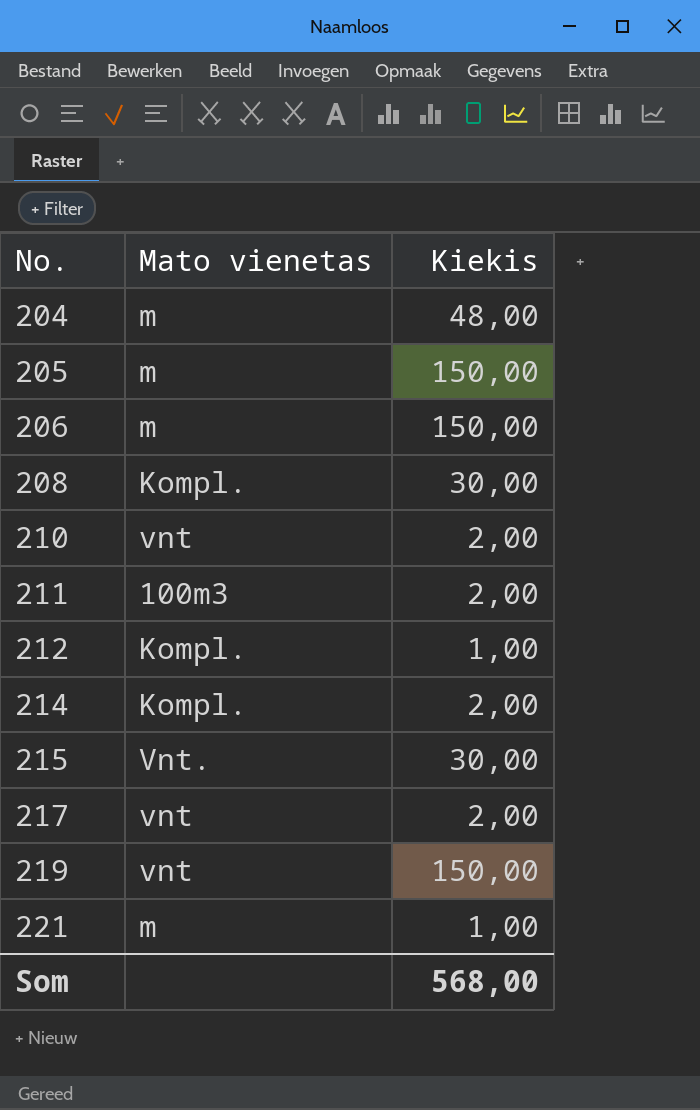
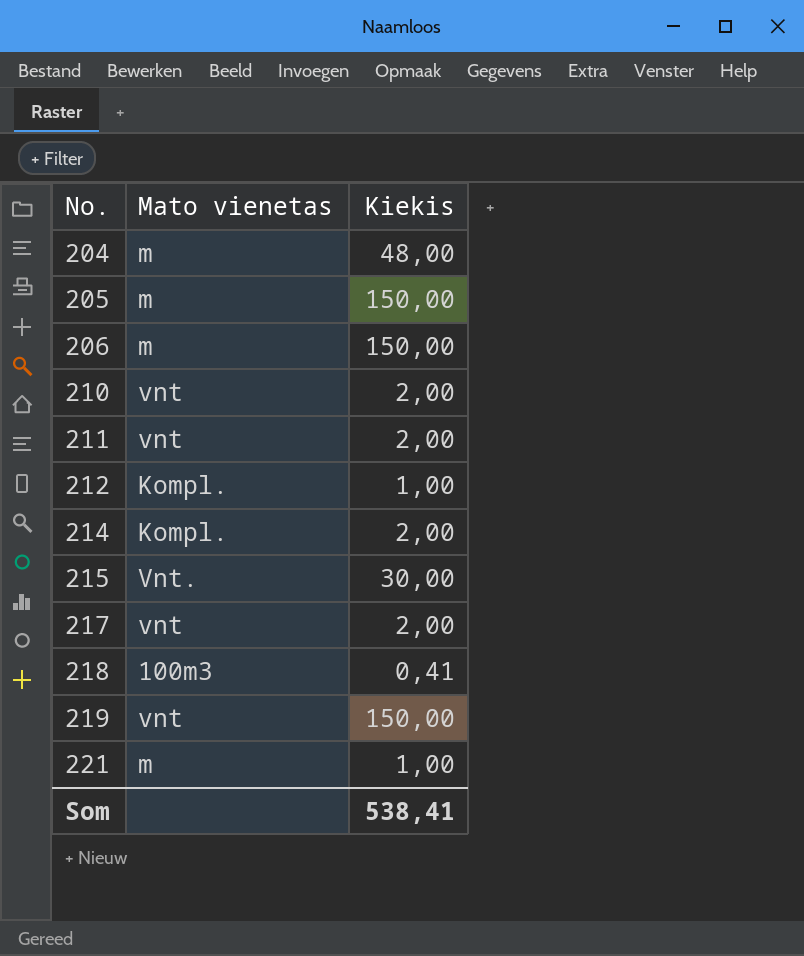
row 208: Kompl. | 30,00 -> none
211 | Mato vienetas: 100m3 -> vnt
row 218: none -> 100m3 | 0,41
Som | Kiekis: 568,00 -> 538,41

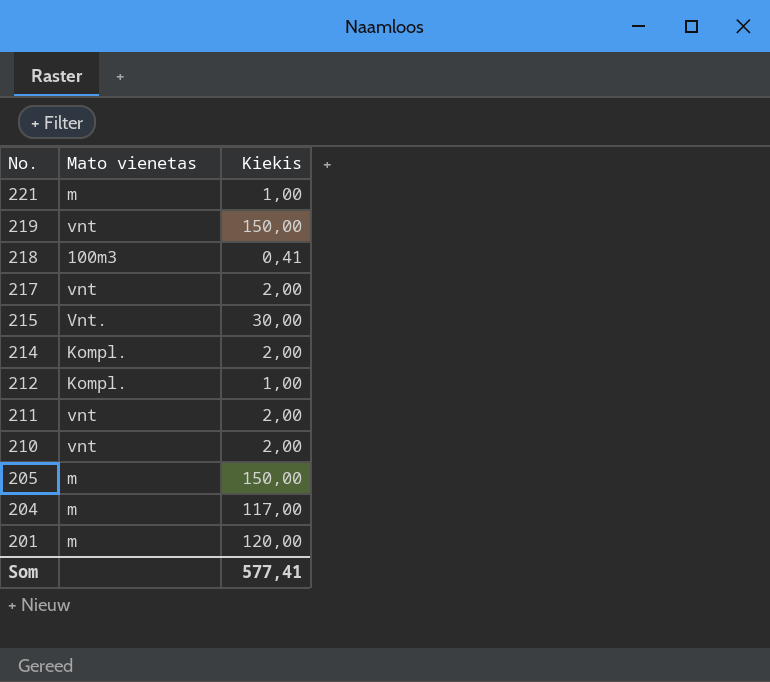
row order: No. ascending -> No. descending
row 206: m | 150,00 -> none
204 | Kiekis: 48,00 -> 117,00
row 201: none -> m | 120,00
Som | Kiekis: 538,41 -> 577,41

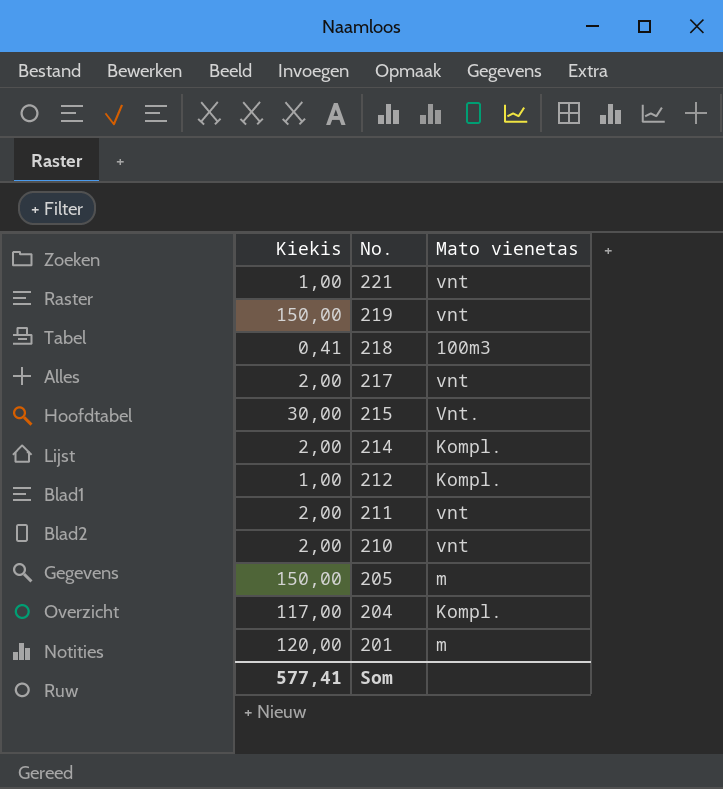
column Kiekis | position: 3 -> 1
221 | Mato vienetas: m -> vnt
204 | Mato vienetas: m -> Kompl.

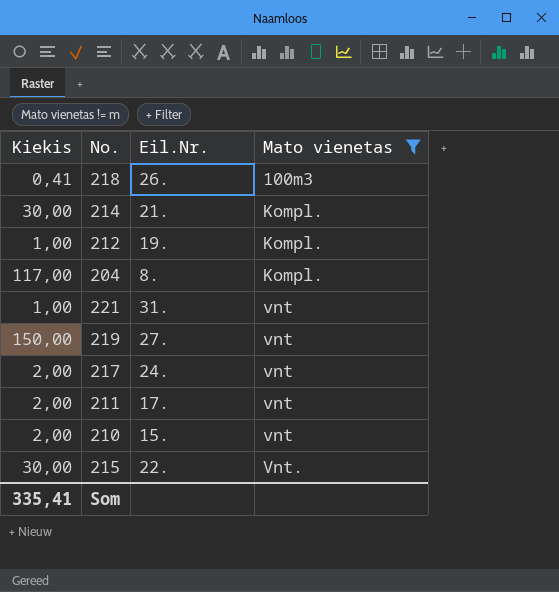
filter: none -> Mato vienetas != m
row order: No. descending -> Mato vienetas ascending
column Eil.Nr. | position: none -> 3
214 | Kiekis: 2,00 -> 30,00
Som | Kiekis: 577,41 -> 335,41

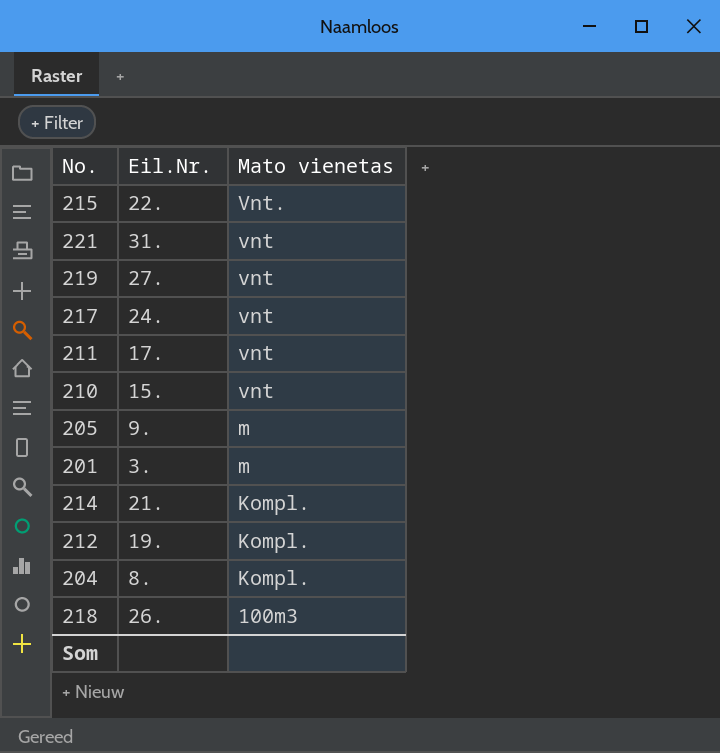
filter: Mato vienetas != m -> none
row order: Mato vienetas ascending -> Mato vienetas descending
column Kiekis | position: 1 -> none

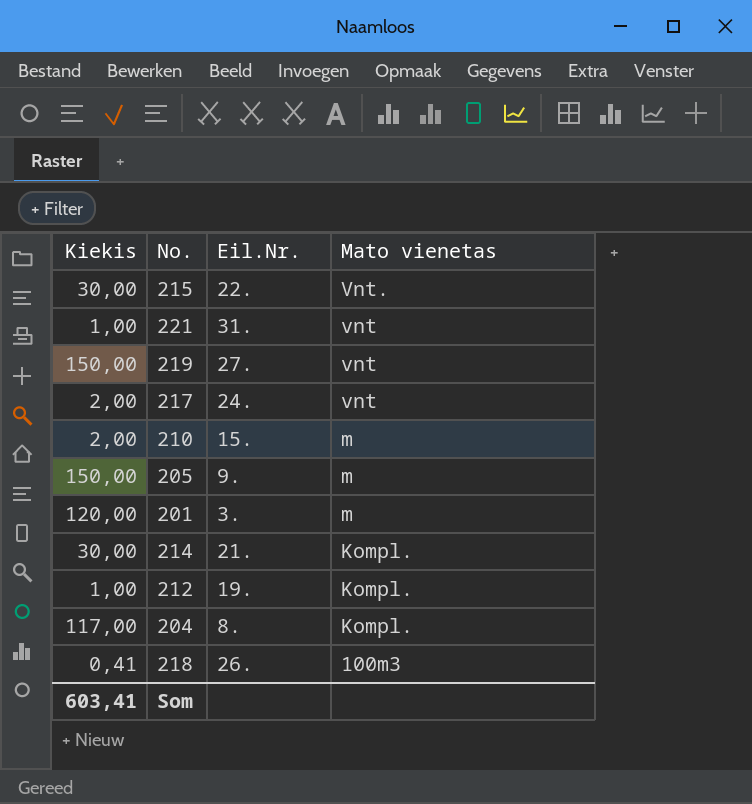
column Kiekis | position: none -> 1
row 211: 17. | vnt -> none
210 | Mato vienetas: vnt -> m

